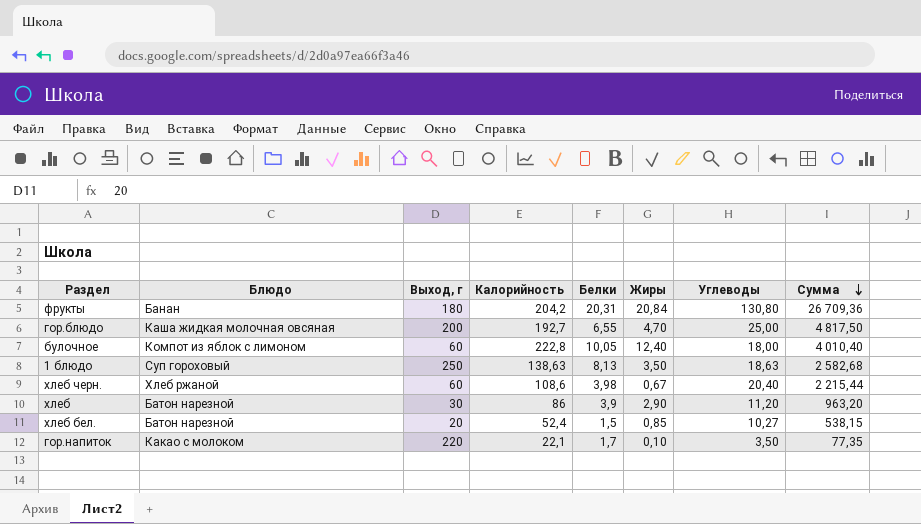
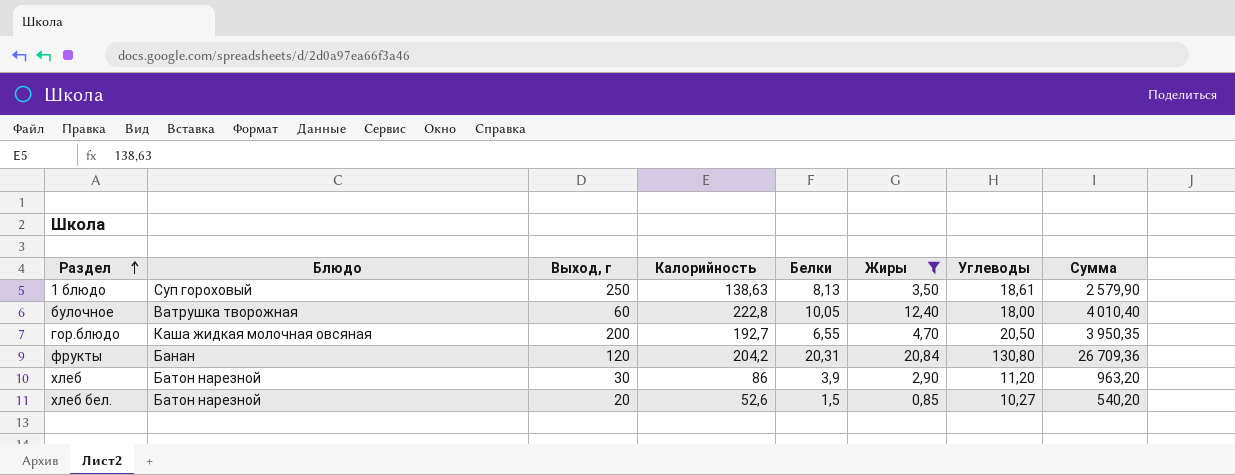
filter: none -> Жиры >= 0,85
row order: Сумма descending -> Раздел ascending
1 блюдо | Углеводы: 18,63 -> 18,61
1 блюдо | Сумма: 2 582,68 -> 2 579,90
булочное | Блюдо: Компот из яблок с лимоном -> Ватрушка творожная
гор.блюдо | Углеводы: 25,00 -> 20,50
гор.блюдо | Сумма: 4 817,50 -> 3 950,35
фрукты | Выход, г: 180 -> 120
хлеб бел. | Калорийность: 52,4 -> 52,6
хлеб бел. | Сумма: 538,15 -> 540,20

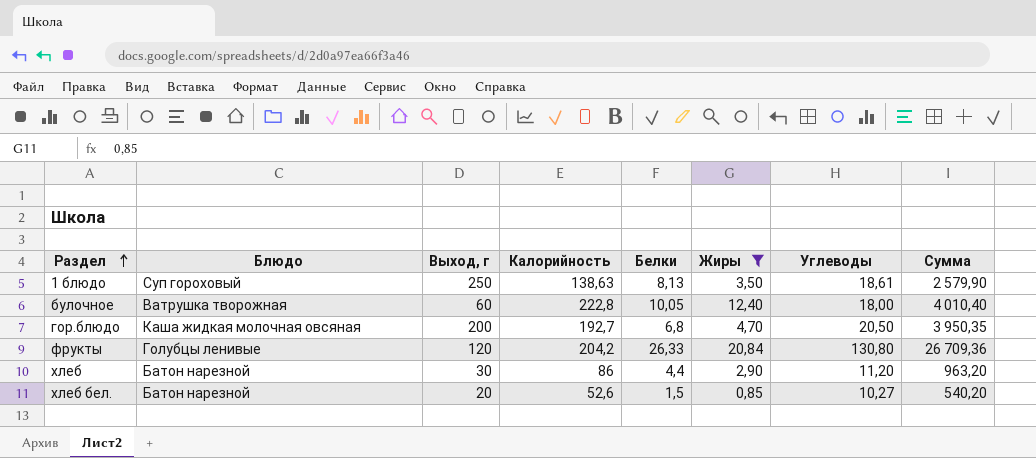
гор.блюдо | Белки: 6,55 -> 6,8
фрукты | Блюдо: Банан -> Голубцы ленивые
фрукты | Белки: 20,31 -> 26,33
хлеб | Белки: 3,9 -> 4,4

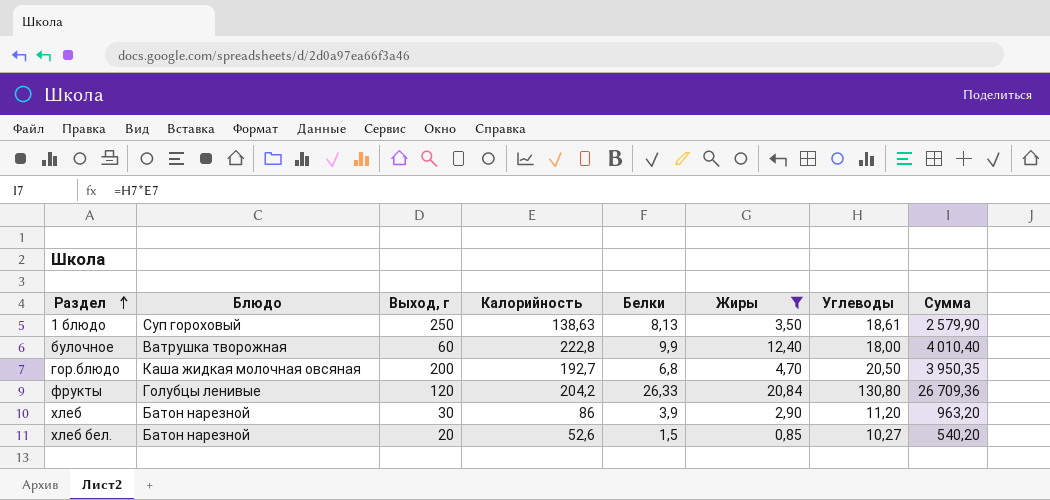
булочное | Белки: 10,05 -> 9,9
хлеб | Белки: 4,4 -> 3,9

